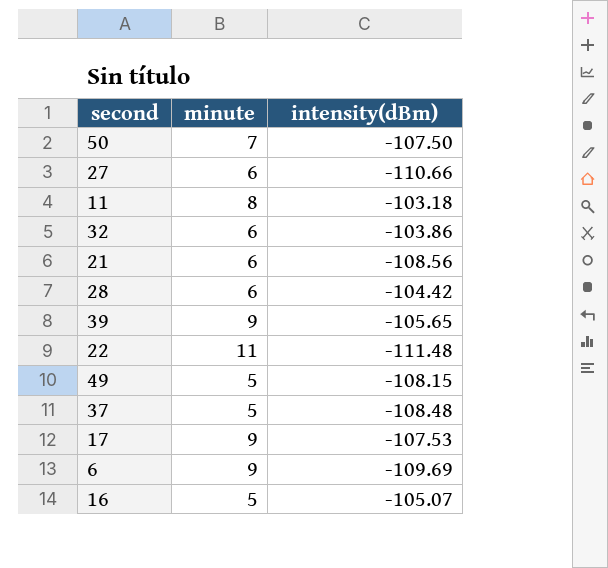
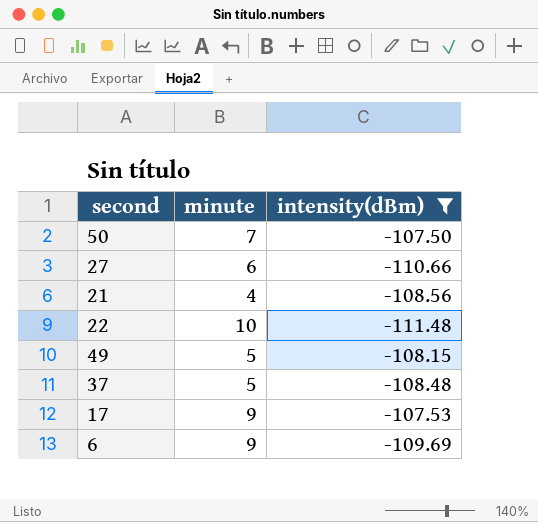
filter: none -> intensity(dBm) <= -107.50
21 | minute: 6 -> 4
22 | minute: 11 -> 10

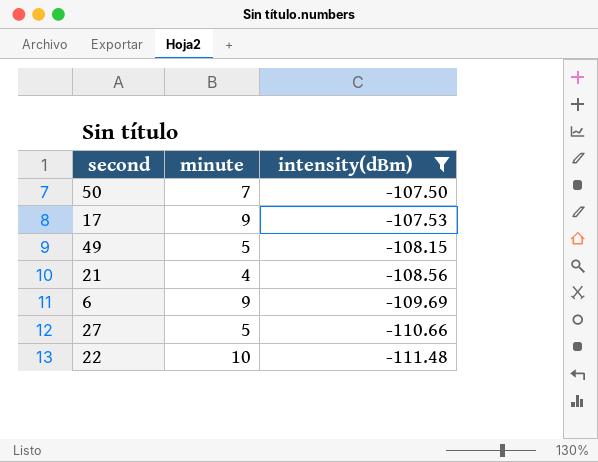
row order: none -> intensity(dBm) descending
row 37: 5 | -108.48 -> none
27 | minute: 6 -> 5

